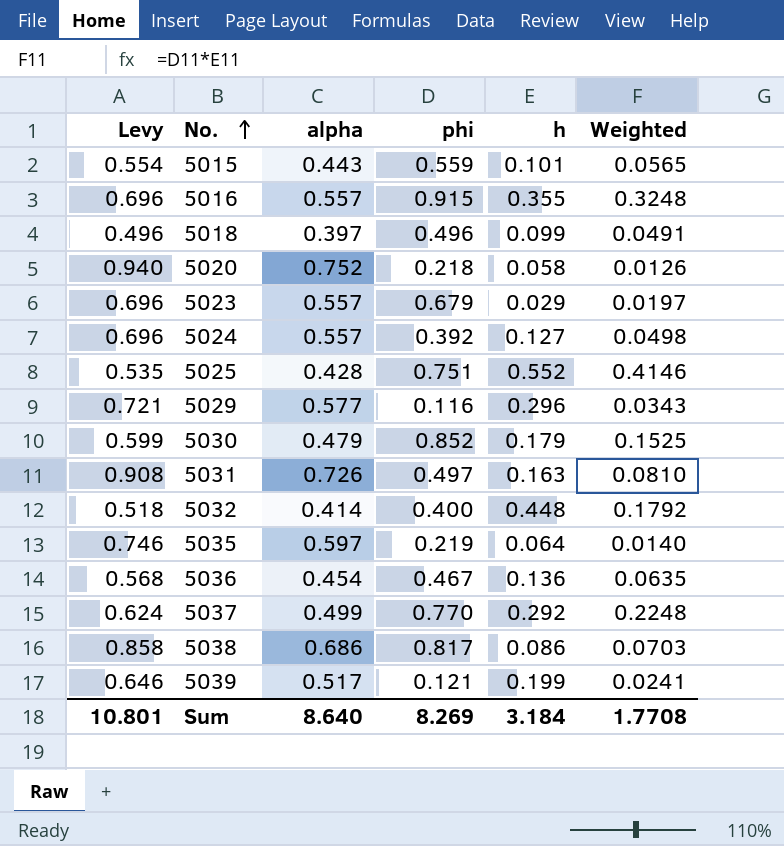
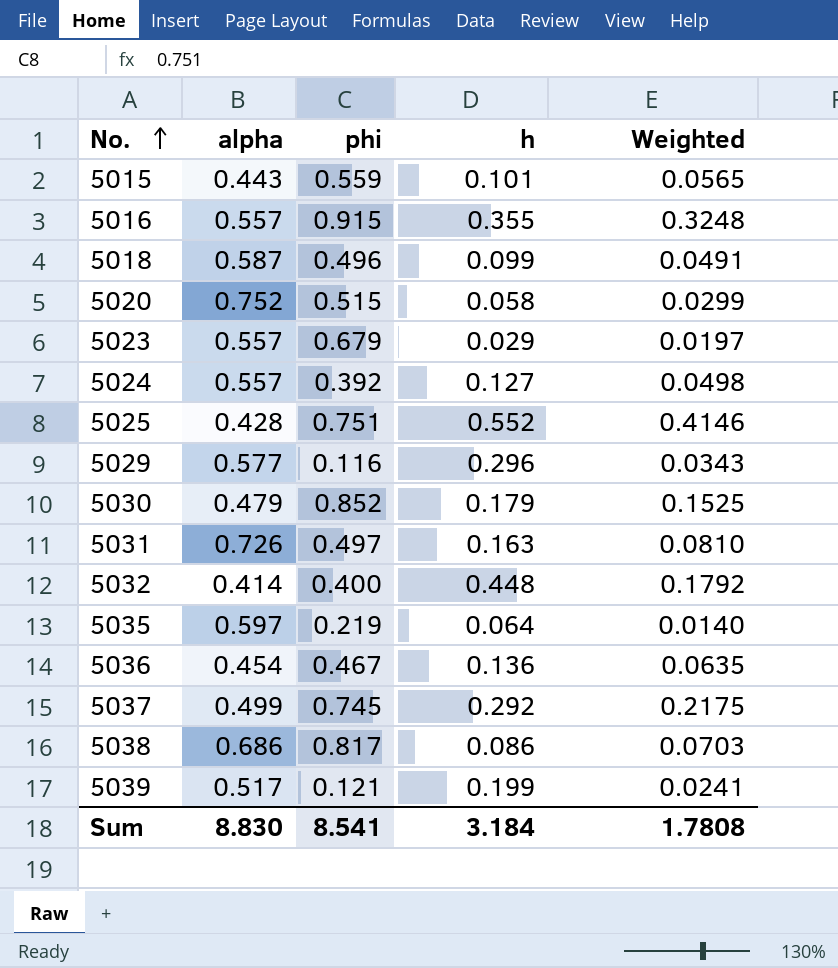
column Levy | formula: [alpha] * 1.25 -> none
5018 | alpha: 0.397 -> 0.587
5020 | phi: 0.218 -> 0.515
5020 | Weighted: 0.0126 -> 0.0299
5037 | phi: 0.770 -> 0.745
5037 | Weighted: 0.2248 -> 0.2175
Sum | alpha: 8.640 -> 8.830
Sum | phi: 8.269 -> 8.541
Sum | Weighted: 1.7708 -> 1.7808

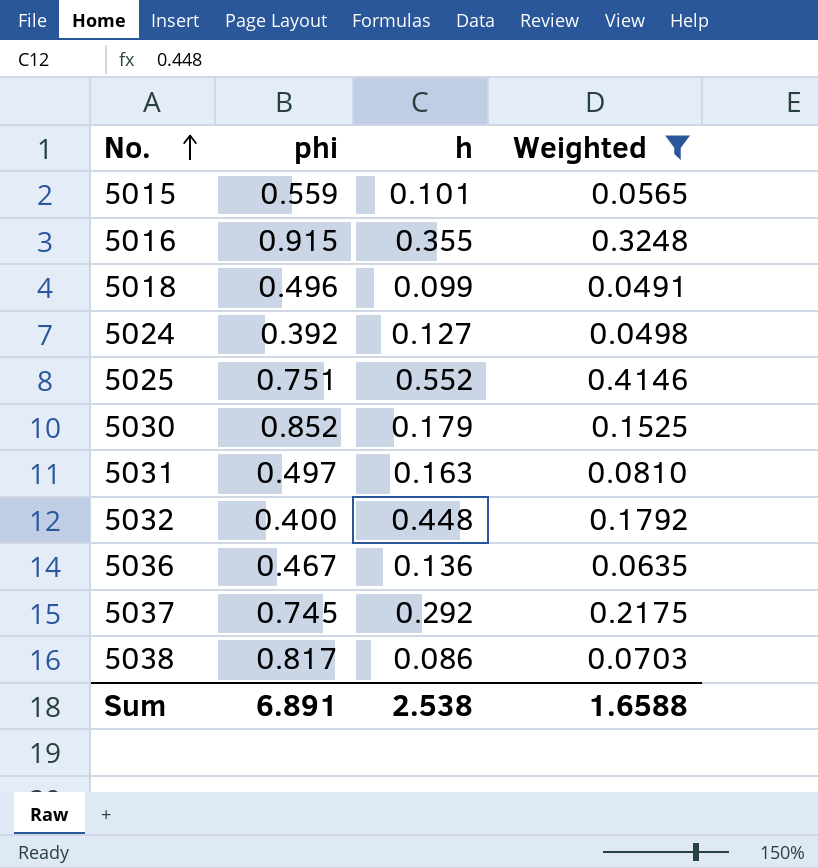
filter: none -> Weighted >= 0.0491
column alpha | position: 2 -> none
Sum | phi: 8.541 -> 6.891
Sum | h: 3.184 -> 2.538
Sum | Weighted: 1.7808 -> 1.6588

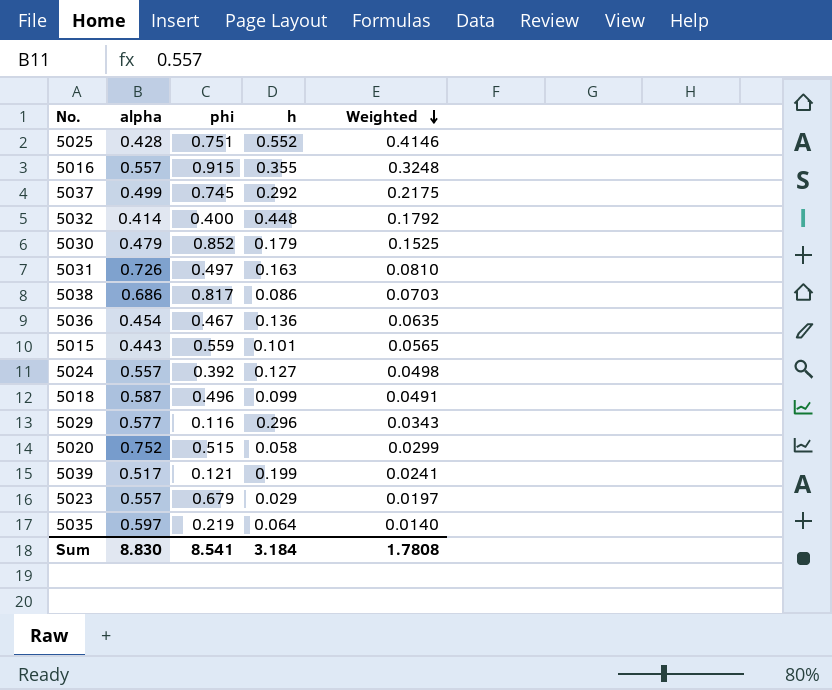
filter: Weighted >= 0.0491 -> none
row order: No. ascending -> Weighted descending
column alpha | position: none -> 2
Sum | phi: 6.891 -> 8.541
Sum | h: 2.538 -> 3.184
Sum | Weighted: 1.6588 -> 1.7808

